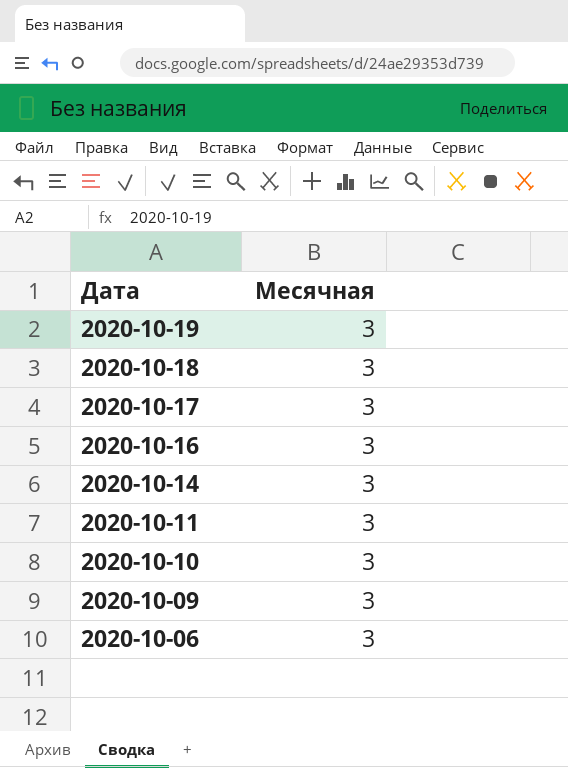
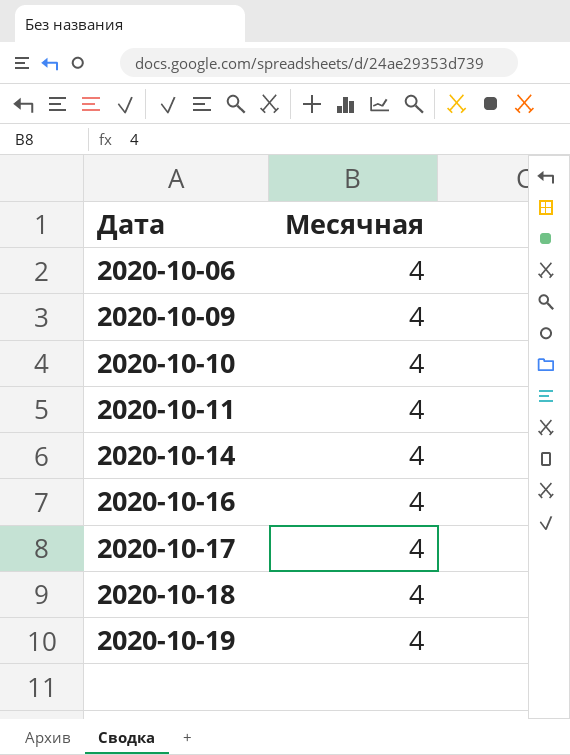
row order: Дата descending -> Дата ascending
2020-10-06 | Месячная: 3 -> 4
2020-10-09 | Месячная: 3 -> 4
2020-10-10 | Месячная: 3 -> 4
2020-10-11 | Месячная: 3 -> 4
2020-10-14 | Месячная: 3 -> 4
2020-10-16 | Месячная: 3 -> 4
2020-10-17 | Месячная: 3 -> 4
2020-10-18 | Месячная: 3 -> 4
2020-10-19 | Месячная: 3 -> 4

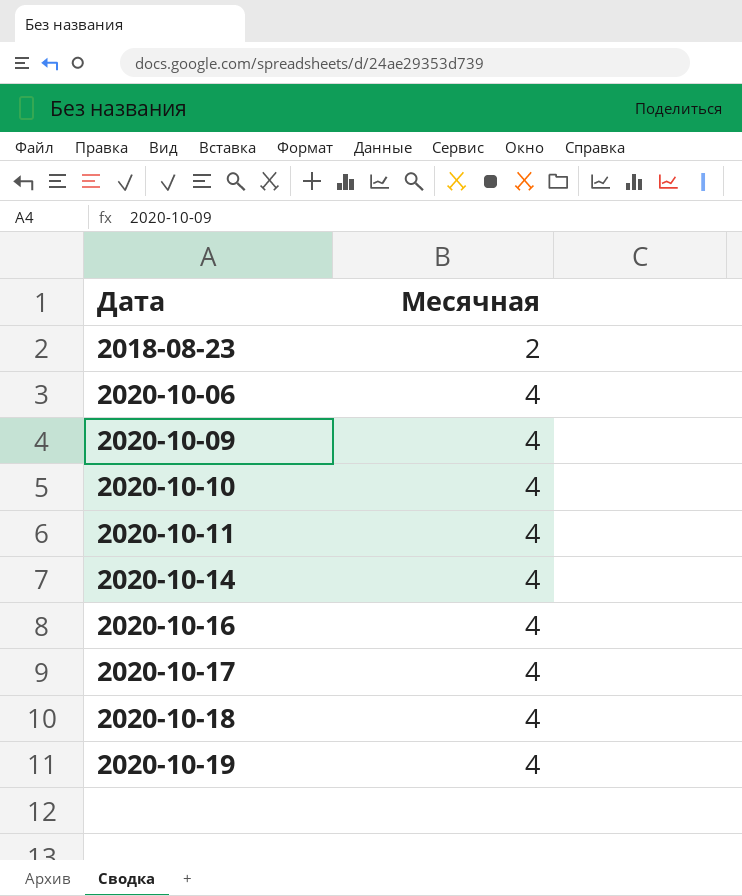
row 2018-08-23: none -> 2

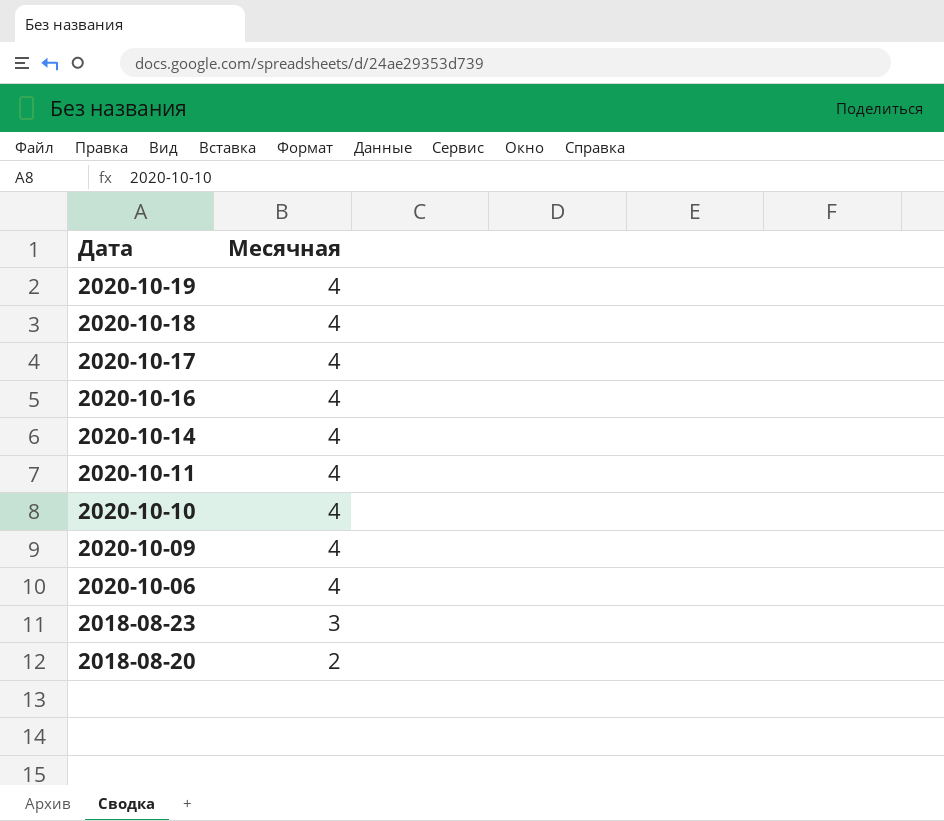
row order: Дата ascending -> Дата descending
2018-08-23 | Месячная: 2 -> 3
row 2018-08-20: none -> 2

